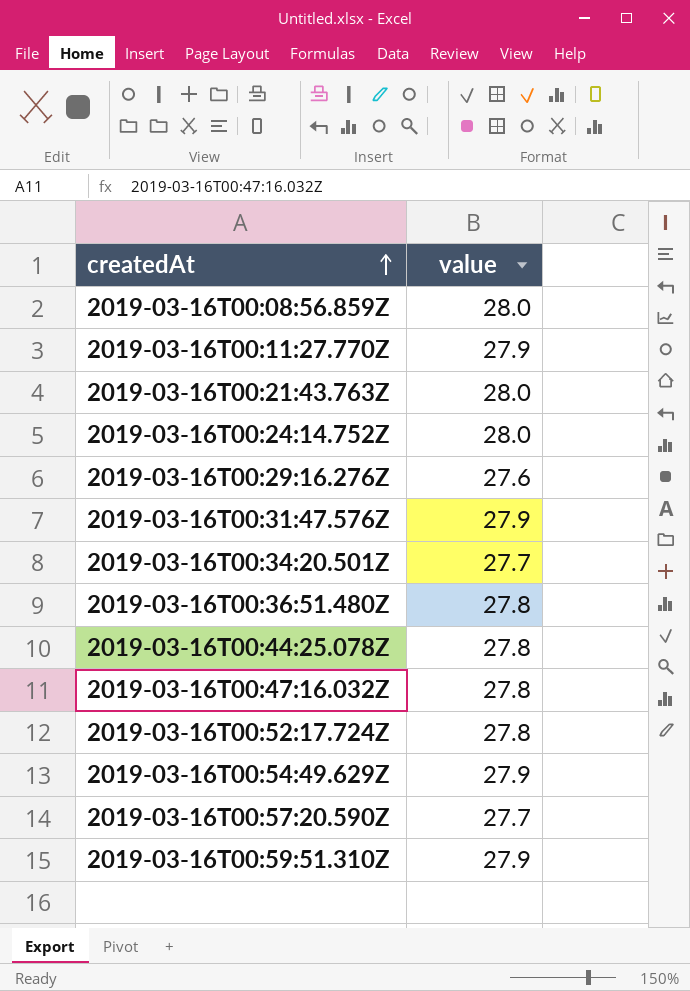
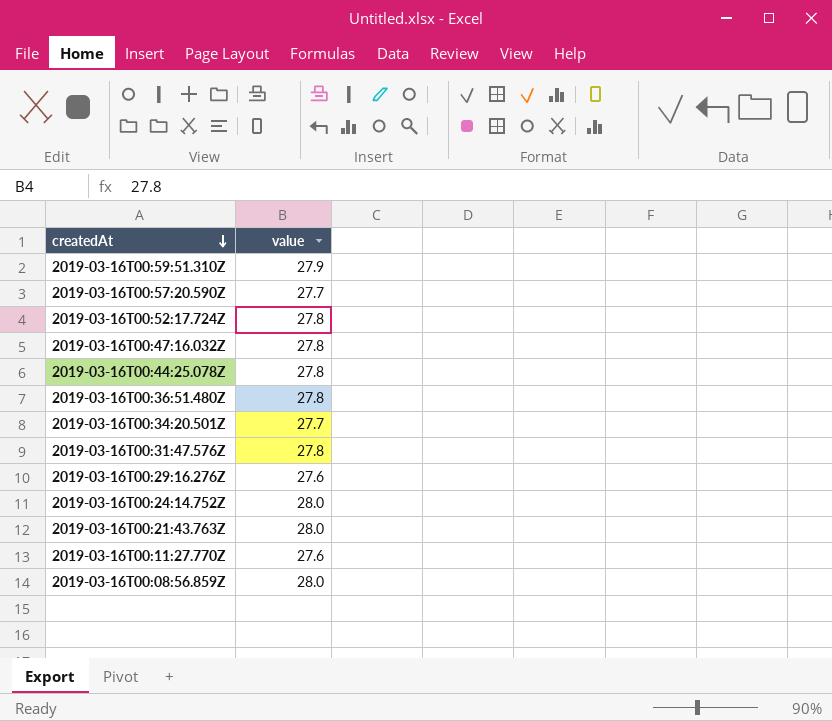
row order: createdAt ascending -> createdAt descending
row 2019-03-16T00:54:49.629Z: 27.9 -> none
2019-03-16T00:31:47.576Z | value: 27.9 -> 27.8
2019-03-16T00:11:27.770Z | value: 27.9 -> 27.6

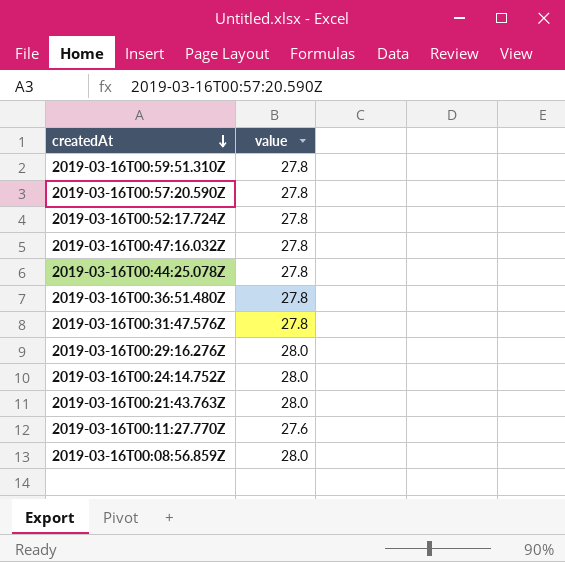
row 2019-03-16T00:34:20.501Z: 27.7 -> none
2019-03-16T00:59:51.310Z | value: 27.9 -> 27.8
2019-03-16T00:57:20.590Z | value: 27.7 -> 27.8
2019-03-16T00:29:16.276Z | value: 27.6 -> 28.0

